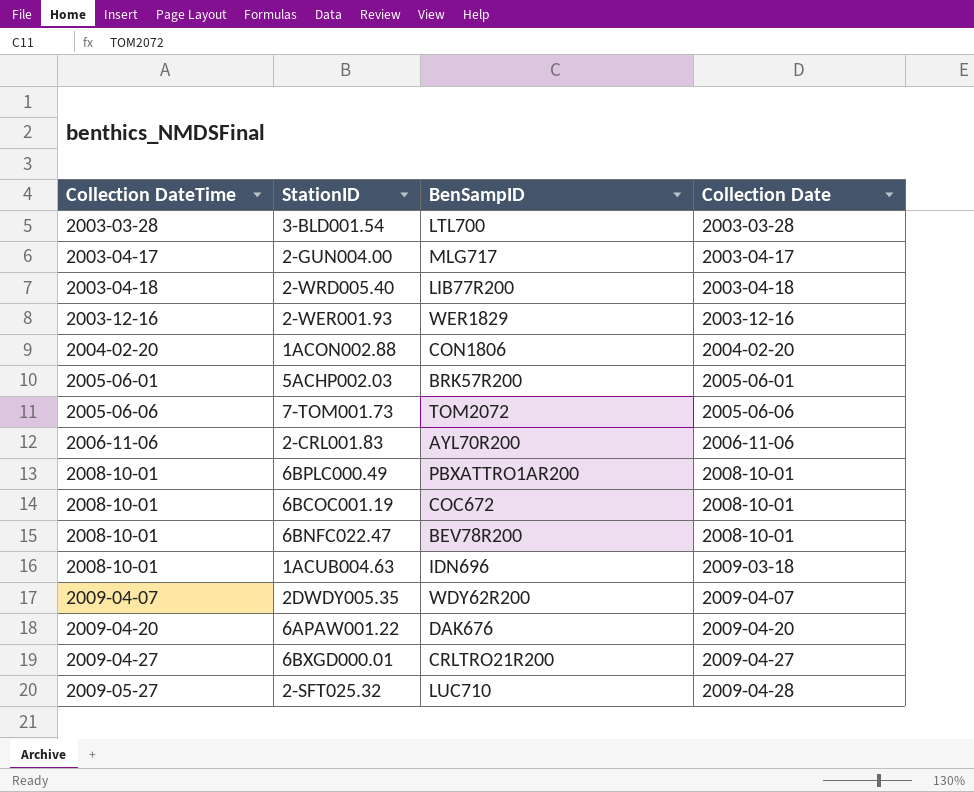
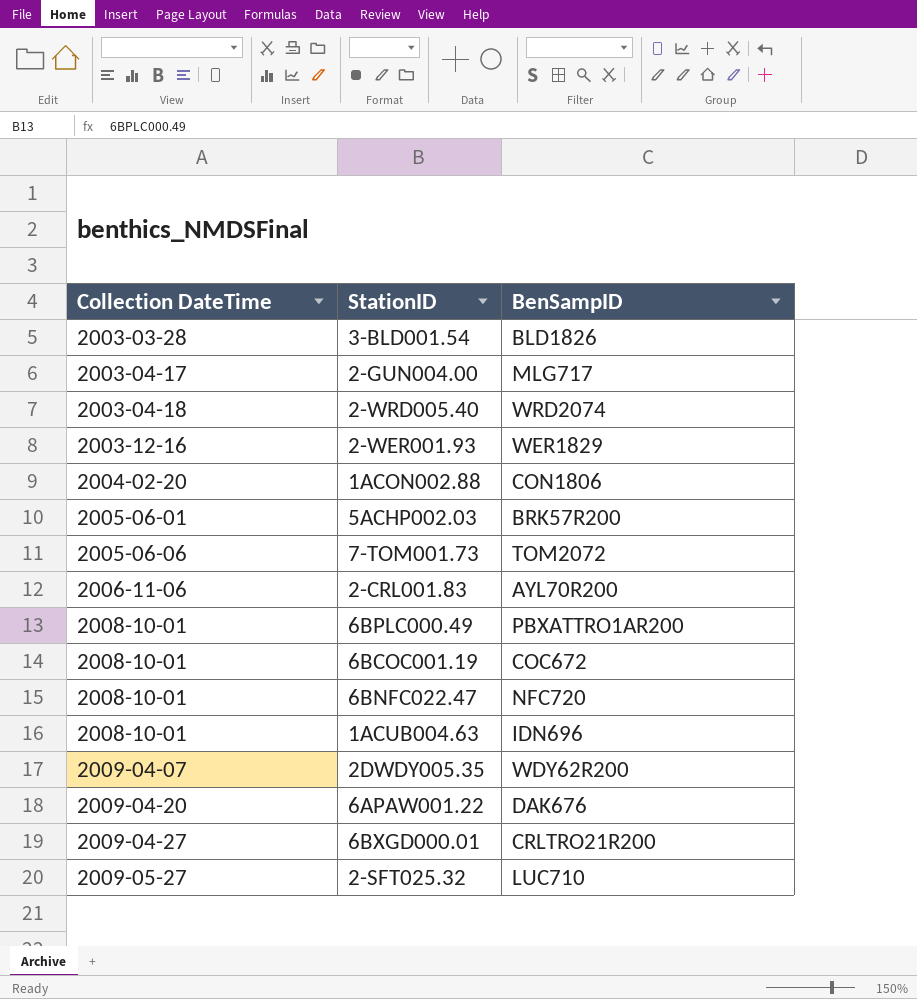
column Collection Date | position: 4 -> none
3-BLD001.54 | BenSampID: LTL700 -> BLD1826
2-WRD005.40 | BenSampID: LIB77R200 -> WRD2074
6BNFC022.47 | BenSampID: BEV78R200 -> NFC720

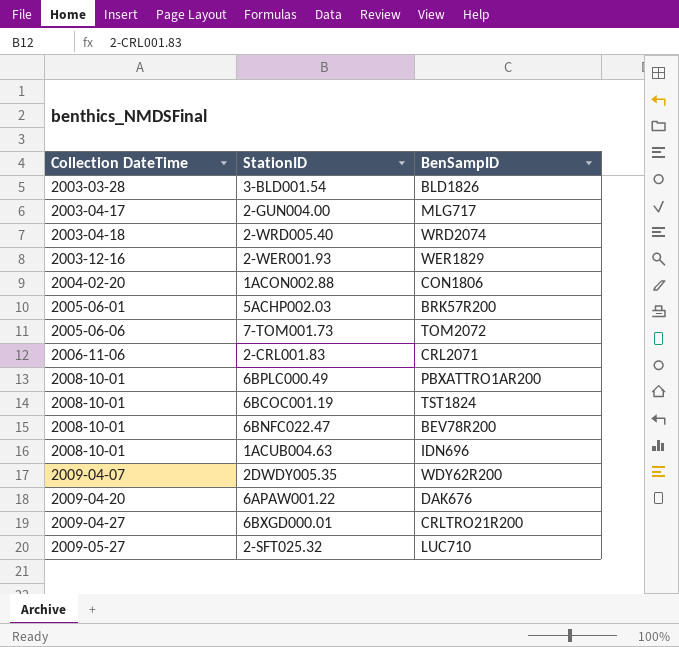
2-CRL001.83 | BenSampID: AYL70R200 -> CRL2071
6BCOC001.19 | BenSampID: COC672 -> TST1824
6BNFC022.47 | BenSampID: NFC720 -> BEV78R200

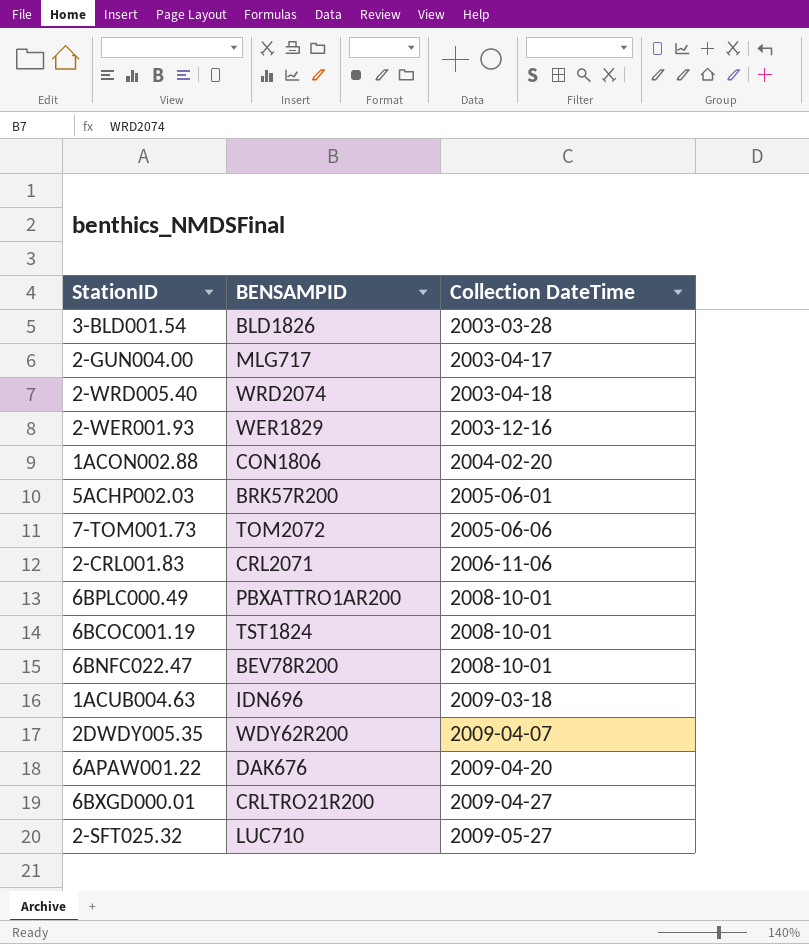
column name: BenSampID -> BENSAMPID
column Collection DateTime | position: 1 -> 3
1ACUB004.63 | Collection DateTime: 2008-10-01 -> 2009-03-18

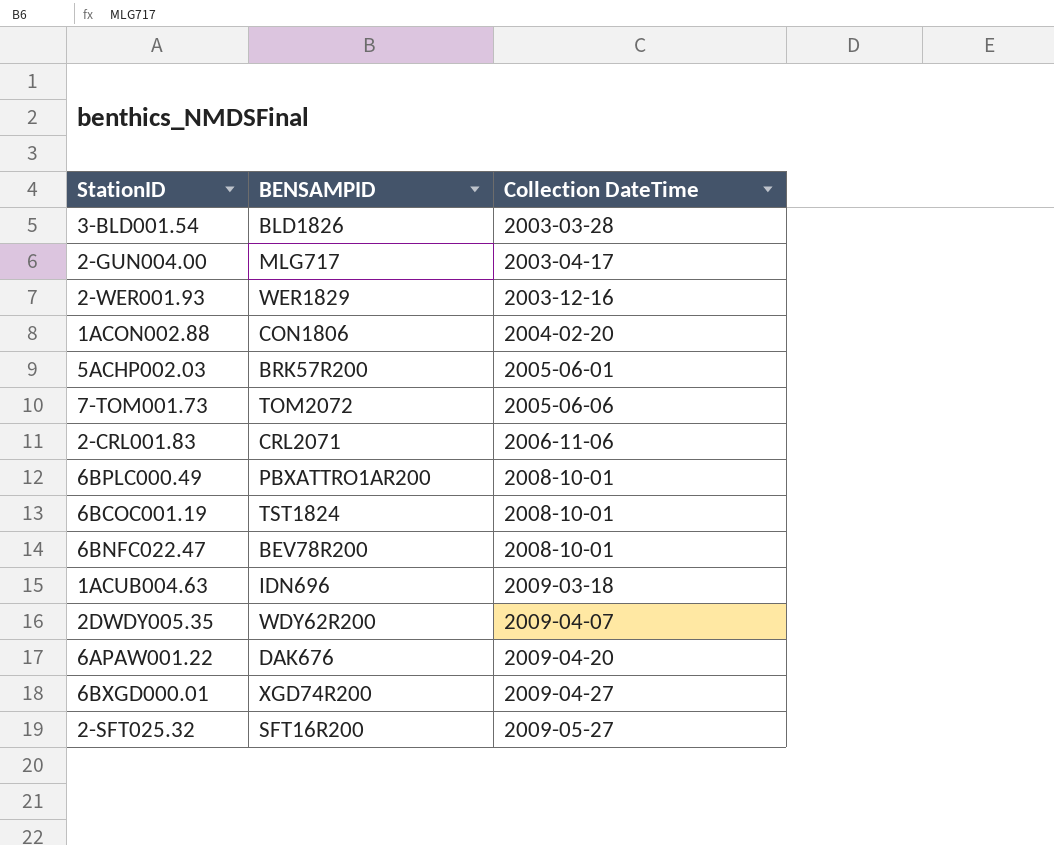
row 2-WRD005.40: WRD2074 | 2003-04-18 -> none
6BXGD000.01 | BENSAMPID: CRLTRO21R200 -> XGD74R200
2-SFT025.32 | BENSAMPID: LUC710 -> SFT16R200

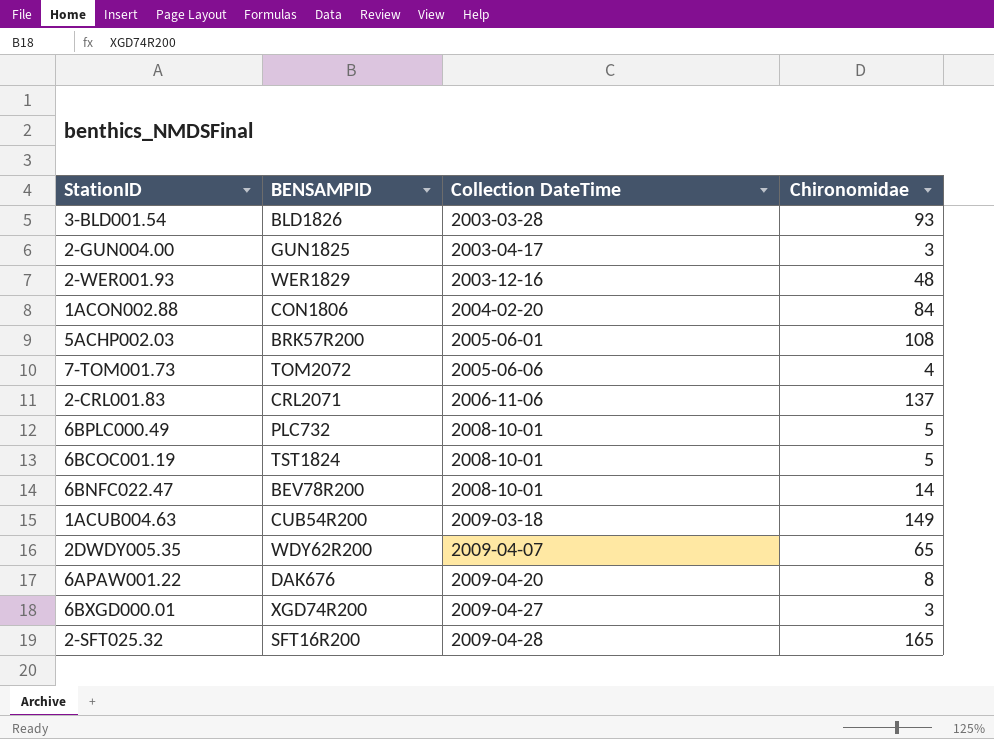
column Chironomidae | position: none -> 4
2-GUN004.00 | BENSAMPID: MLG717 -> GUN1825
6BPLC000.49 | BENSAMPID: PBXATTRO1AR200 -> PLC732
1ACUB004.63 | BENSAMPID: IDN696 -> CUB54R200
2-SFT025.32 | Collection DateTime: 2009-05-27 -> 2009-04-28

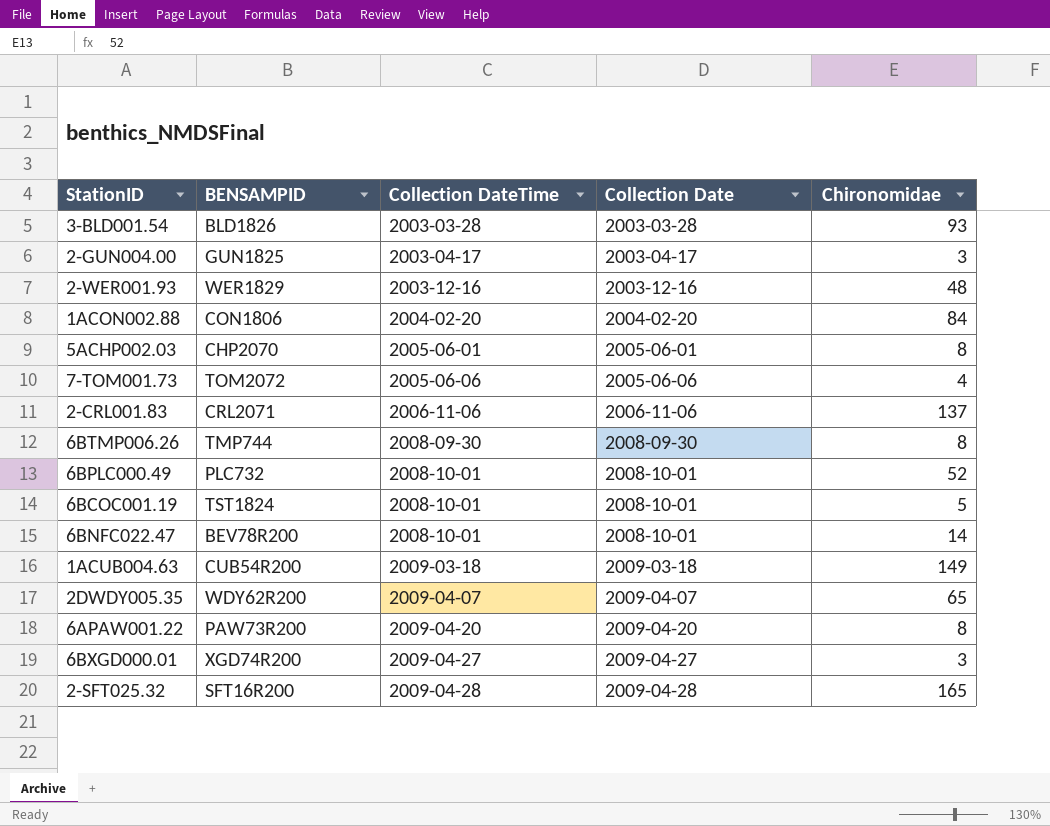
column Collection Date | position: none -> 4
5ACHP002.03 | BENSAMPID: BRK57R200 -> CHP2070
5ACHP002.03 | Chironomidae: 108 -> 8
row 6BTMP006.26: none -> TMP744 | 2008-09-30 | 2008-09-30 | 8
6BPLC000.49 | Chironomidae: 5 -> 52
6APAW001.22 | BENSAMPID: DAK676 -> PAW73R200

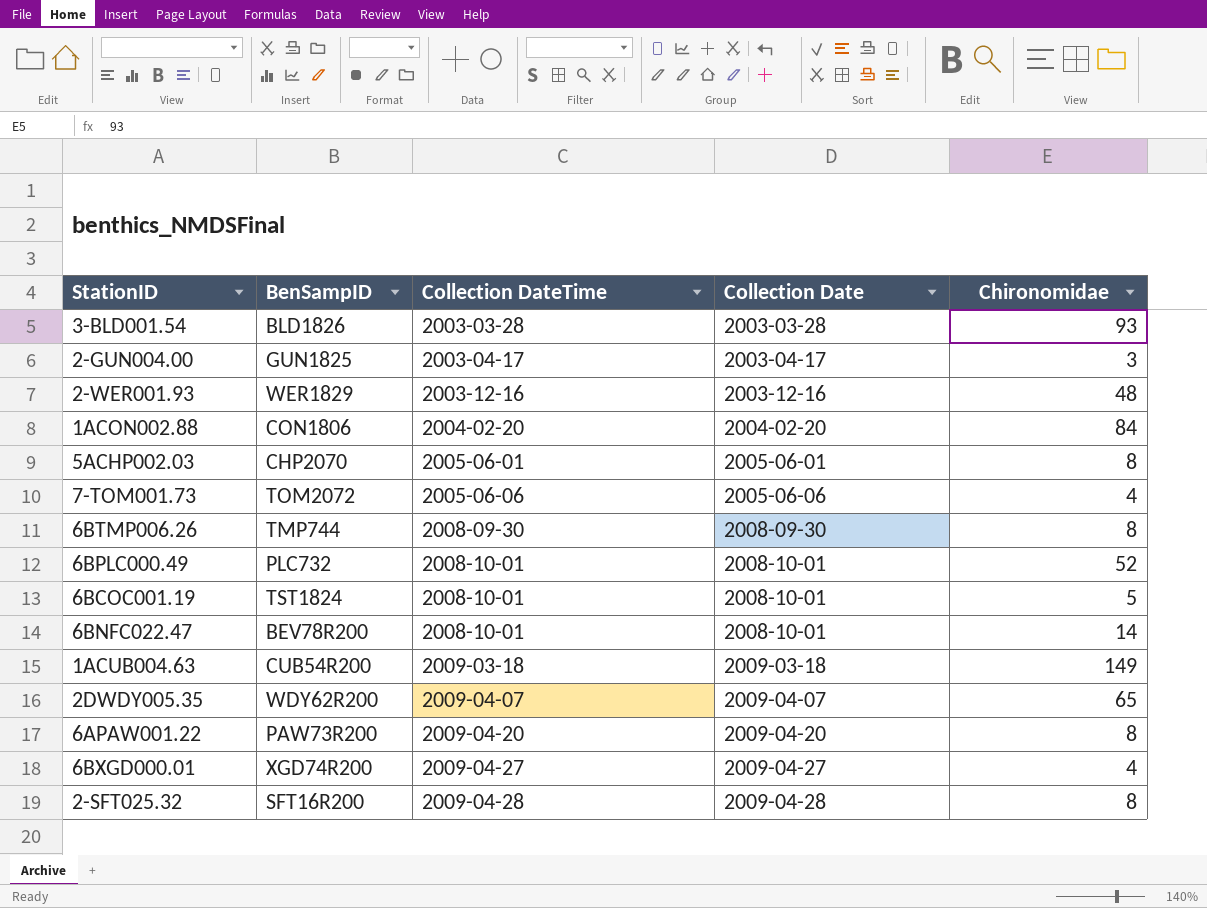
column name: BENSAMPID -> BenSampID
row 2-CRL001.83: CRL2071 | 2006-11-06 | 2006-11-06 | 137 -> none
6BXGD000.01 | Chironomidae: 3 -> 4
2-SFT025.32 | Chironomidae: 165 -> 8

